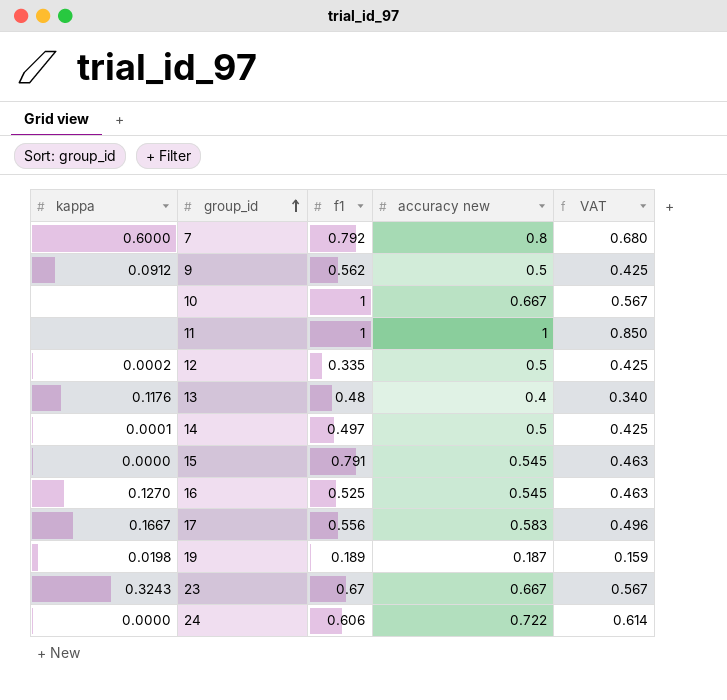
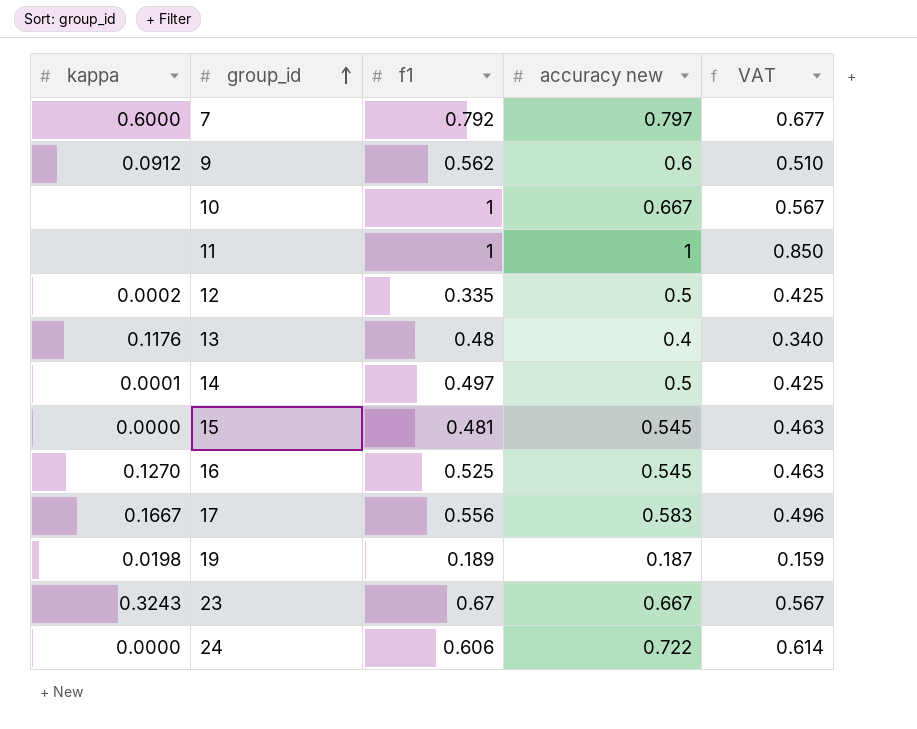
7 | accuracy new: 0.8 -> 0.797
7 | VAT: 0.680 -> 0.677
9 | accuracy new: 0.5 -> 0.6
9 | VAT: 0.425 -> 0.510
15 | f1: 0.791 -> 0.481

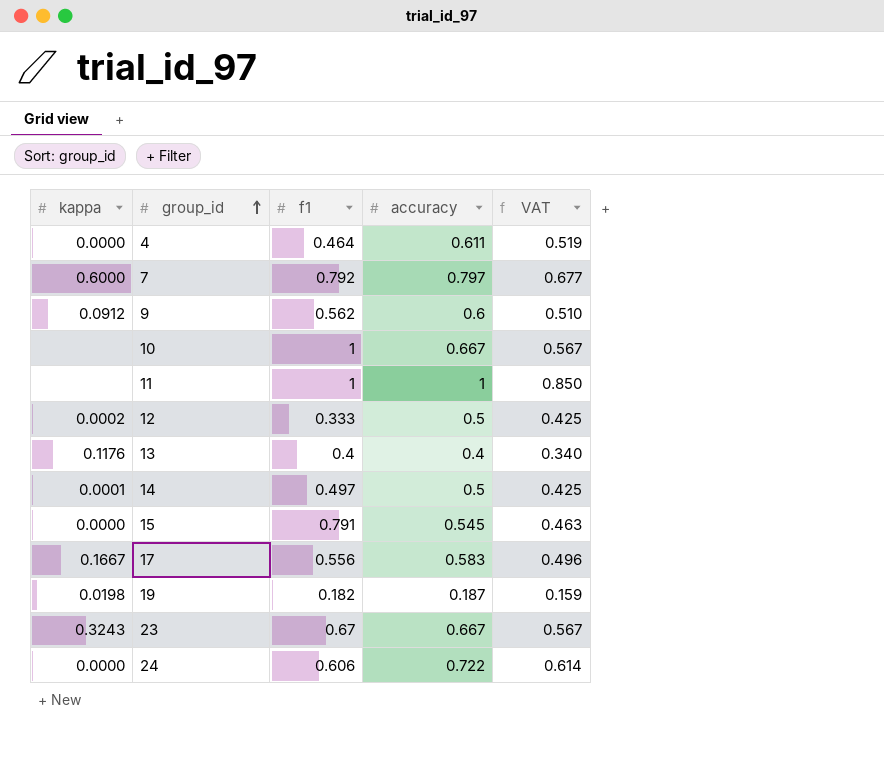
column name: accuracy new -> accuracy
row 16: 0.1270 | 0.525 | 0.545 | 0.463 -> none
row 4: none -> 0.0000 | 0.464 | 0.611 | 0.519
12 | f1: 0.335 -> 0.333
13 | f1: 0.48 -> 0.4
15 | f1: 0.481 -> 0.791
19 | f1: 0.189 -> 0.182

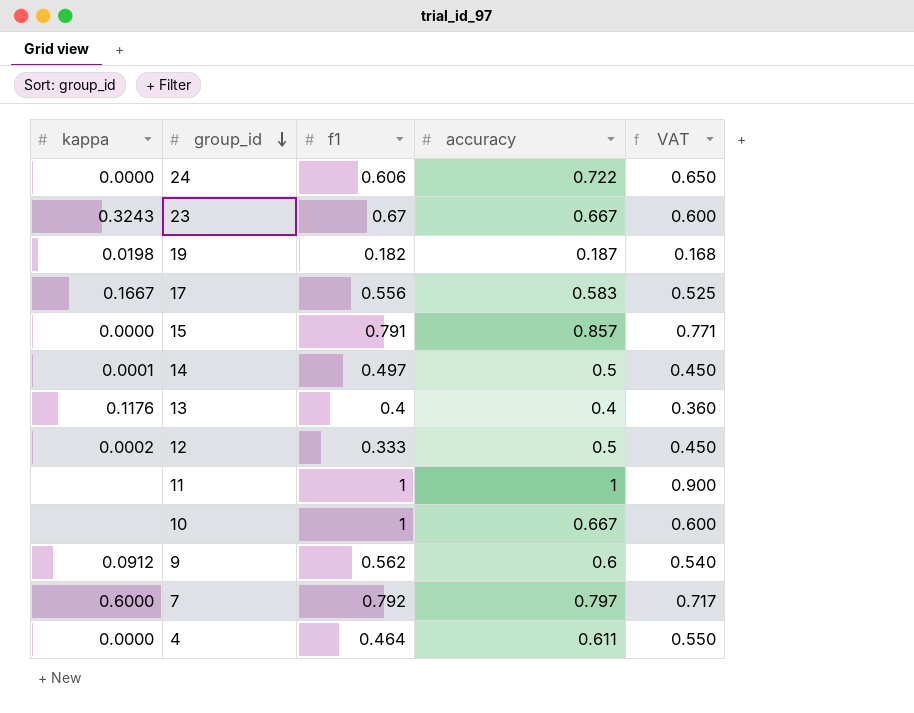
row order: group_id ascending -> group_id descending
column VAT | formula: [accuracy] * 0.85 -> [accuracy] * 0.9
15 | accuracy: 0.545 -> 0.857

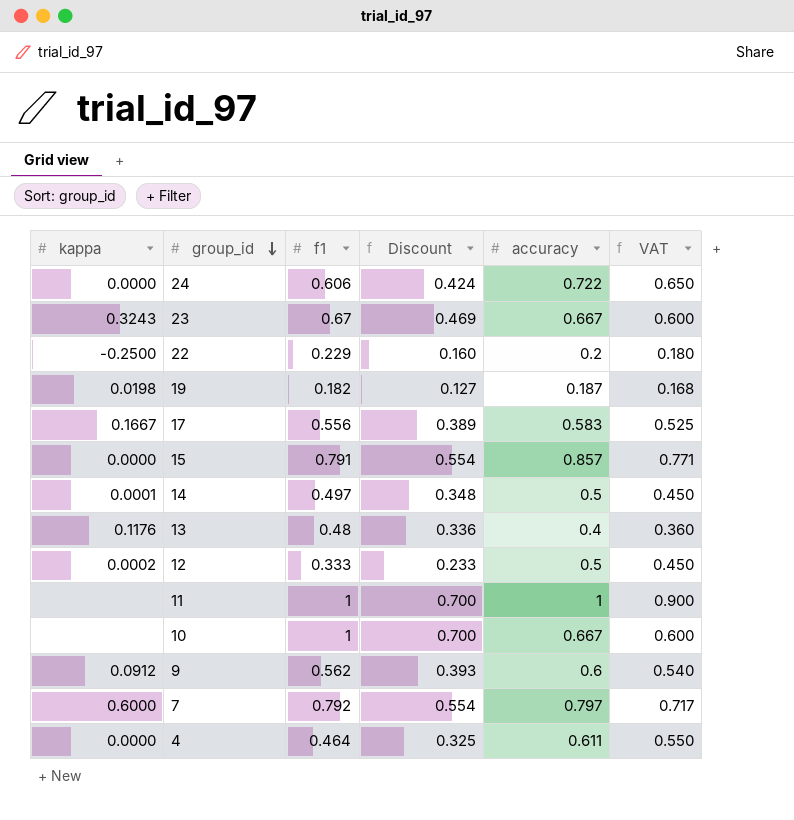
column Discount | formula: none -> [f1] * 0.7
row 22: none -> -0.2500 | 0.229 | 0.160 | 0.2 | 0.180
13 | f1: 0.4 -> 0.48

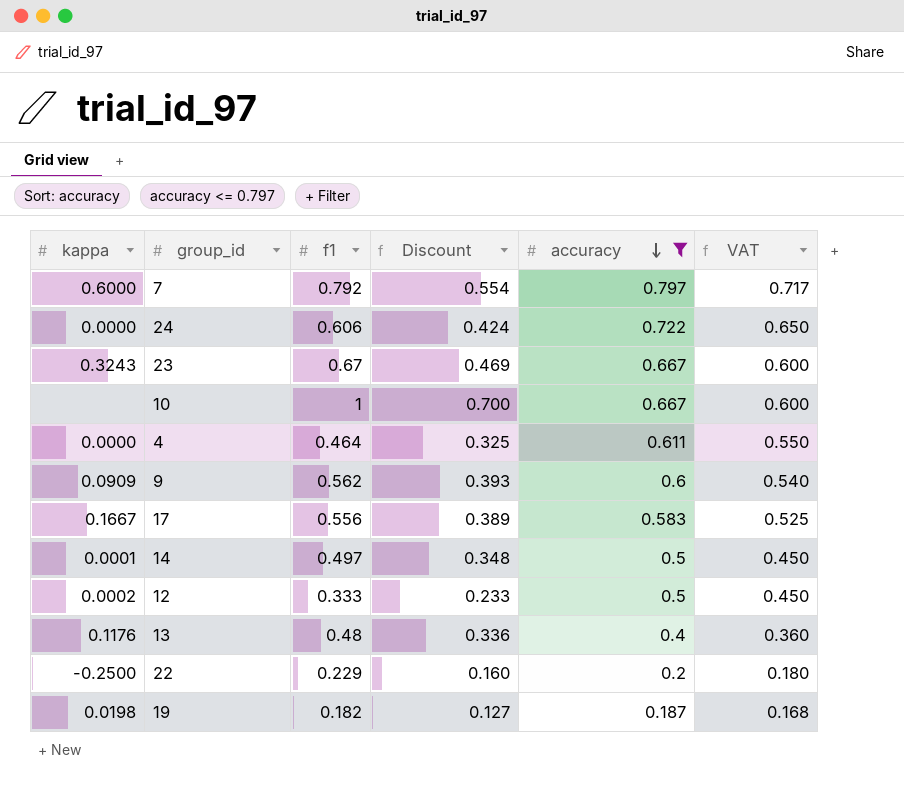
filter: none -> accuracy <= 0.797
row order: group_id descending -> accuracy descending
9 | kappa: 0.0912 -> 0.0909

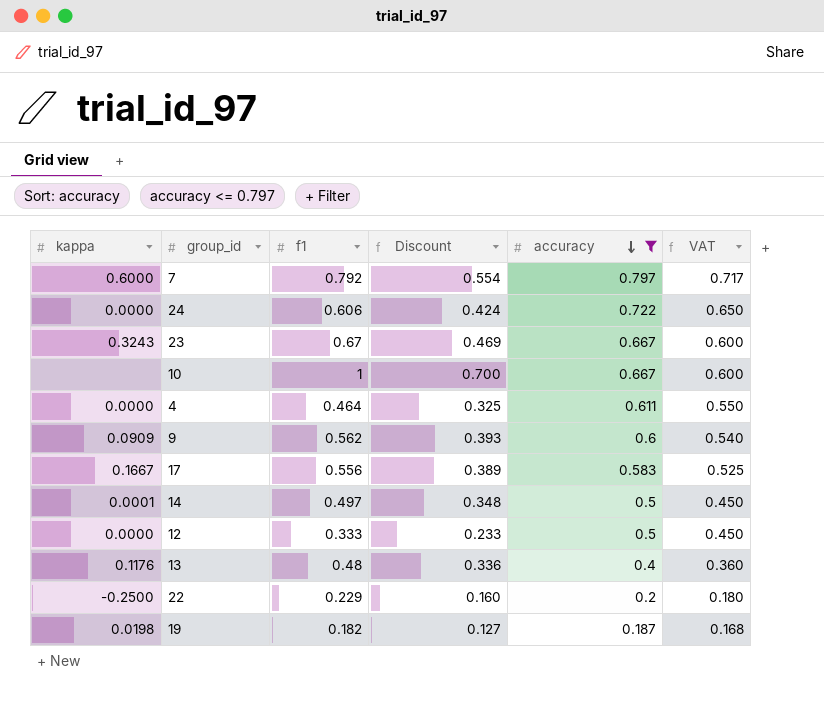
12 | kappa: 0.0002 -> 0.0000

